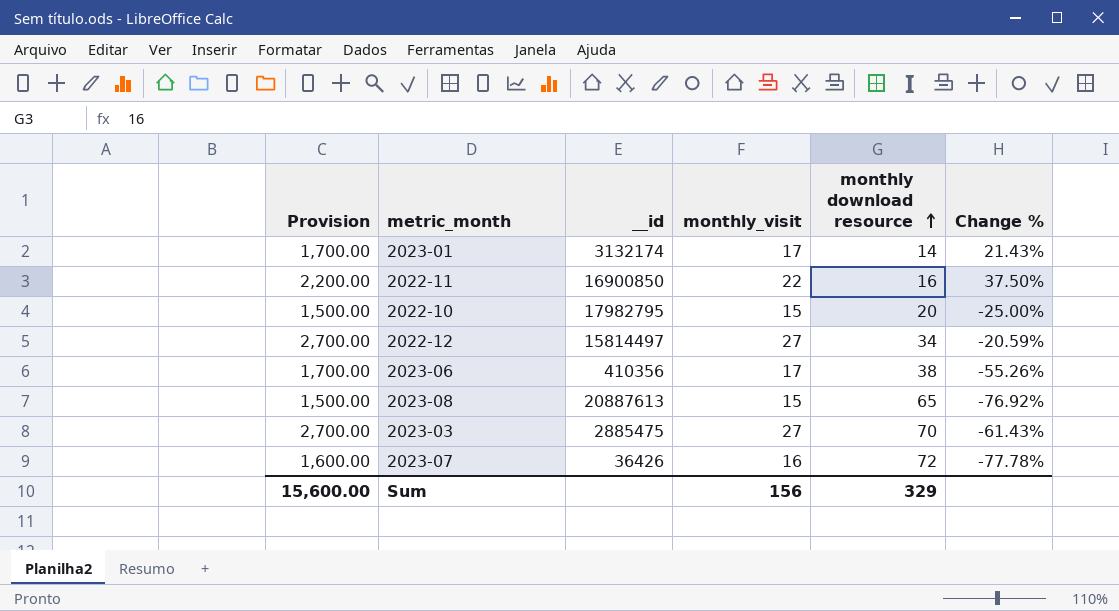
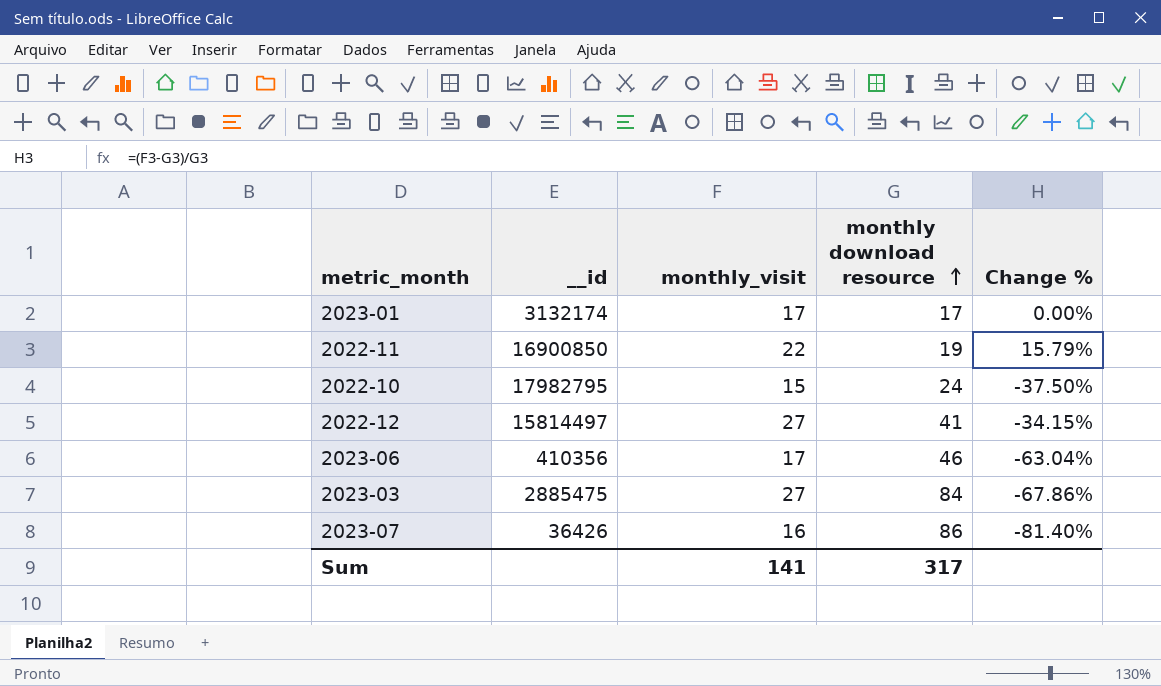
column Provision | formula: [monthly_visit] * 100 -> none
row 2023-08: 1,500.00 | 20887613 | 15 | 65 | -76.92% -> none
2023-01 | monthly download resource: 14 -> 17
2023-01 | Change %: 21.43% -> 0.00%
2022-11 | monthly download resource: 16 -> 19
2022-11 | Change %: 37.50% -> 15.79%
2022-10 | monthly download resource: 20 -> 24
2022-10 | Change %: -25.00% -> -37.50%
2022-12 | monthly download resource: 34 -> 41
2022-12 | Change %: -20.59% -> -34.15%
2023-06 | monthly download resource: 38 -> 46
2023-06 | Change %: -55.26% -> -63.04%
2023-03 | monthly download resource: 70 -> 84
2023-03 | Change %: -61.43% -> -67.86%
2023-07 | monthly download resource: 72 -> 86
2023-07 | Change %: -77.78% -> -81.40%
Sum | monthly_visit: 156 -> 141
Sum | monthly download resource: 329 -> 317

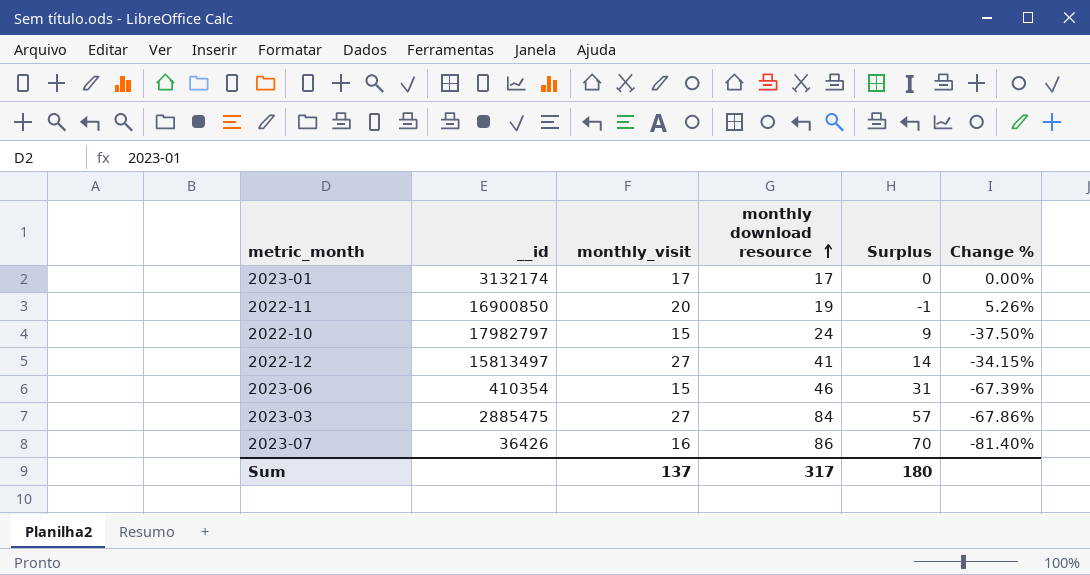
column Surplus | formula: none -> [monthly download resource] - [monthly_visit]
2022-11 | monthly_visit: 22 -> 20
2022-11 | Change %: 15.79% -> 5.26%
2022-10 | __id: 17982795 -> 17982797
2022-12 | __id: 15814497 -> 15813497
2023-06 | __id: 410356 -> 410354
2023-06 | monthly_visit: 17 -> 15
2023-06 | Change %: -63.04% -> -67.39%
Sum | monthly_visit: 141 -> 137

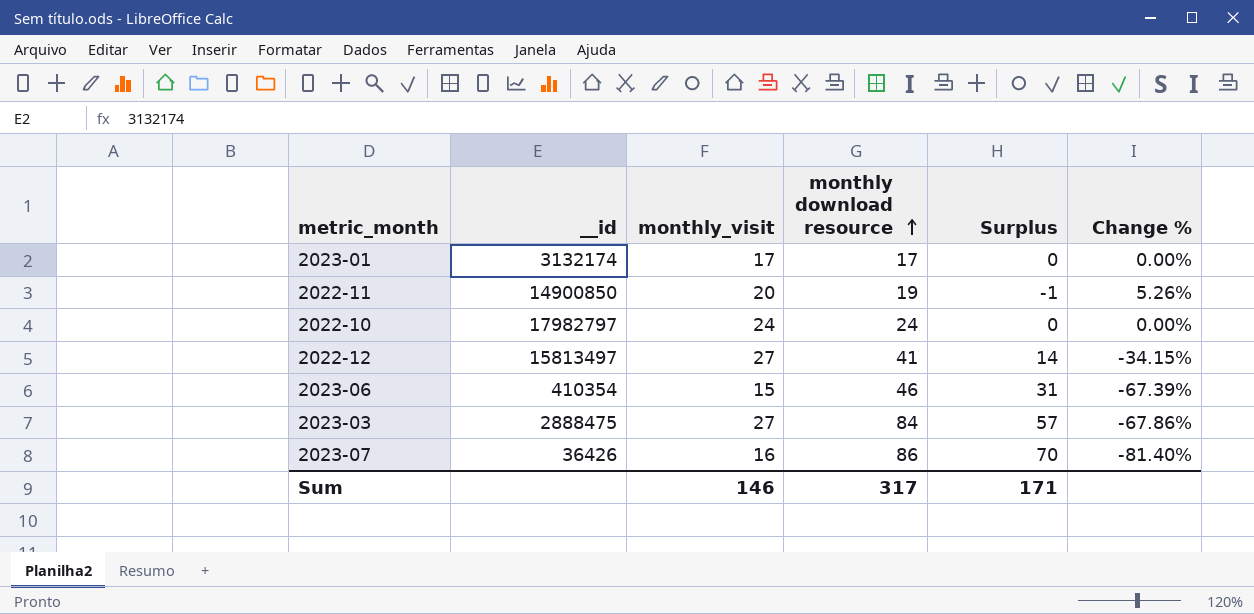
2022-11 | __id: 16900850 -> 14900850
2022-10 | monthly_visit: 15 -> 24
2022-10 | Surplus: 9 -> 0
2022-10 | Change %: -37.50% -> 0.00%
2023-03 | __id: 2885475 -> 2888475
Sum | monthly_visit: 137 -> 146
Sum | Surplus: 180 -> 171

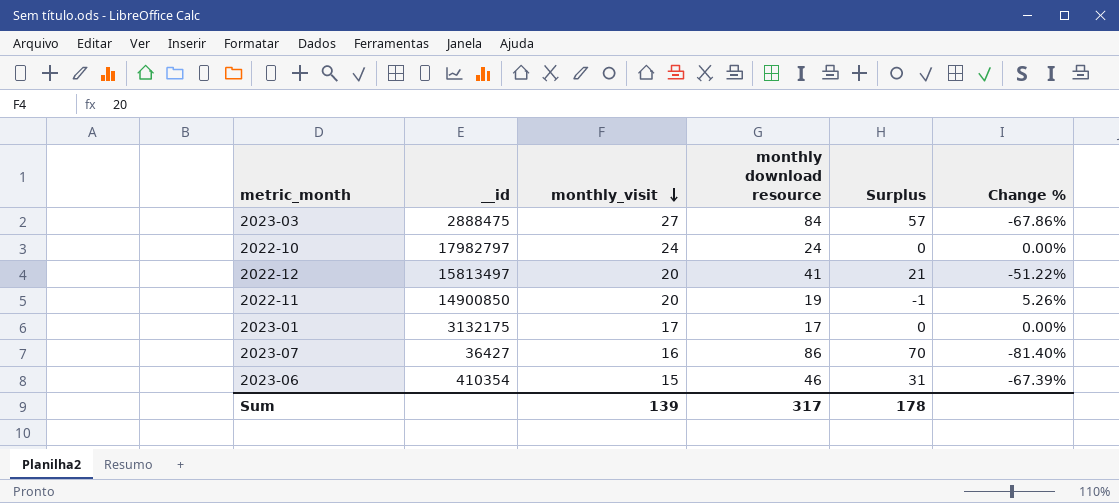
row order: monthly download resource ascending -> monthly_visit descending
2022-12 | monthly_visit: 27 -> 20
2022-12 | Surplus: 14 -> 21
2022-12 | Change %: -34.15% -> -51.22%
2023-01 | __id: 3132174 -> 3132175
2023-07 | __id: 36426 -> 36427
Sum | monthly_visit: 146 -> 139
Sum | Surplus: 171 -> 178

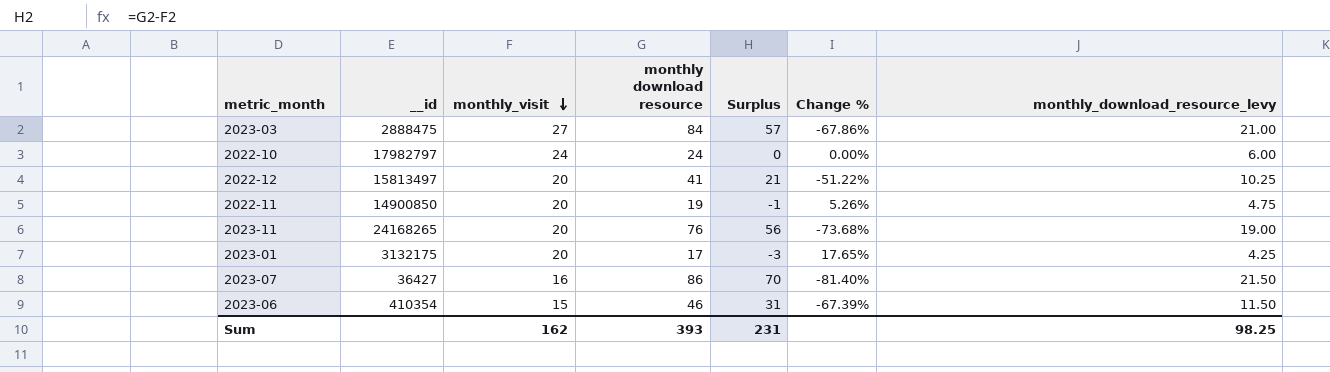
column monthly_download_resource_levy | formula: none -> [monthly download resource] * 0.25
row 2023-11: none -> 24168265 | 20 | 76 | 56 | -73.68% | 19.00
2023-01 | monthly_visit: 17 -> 20
2023-01 | Surplus: 0 -> -3
2023-01 | Change %: 0.00% -> 17.65%
Sum | monthly_visit: 139 -> 162
Sum | monthly download resource: 317 -> 393
Sum | Surplus: 178 -> 231

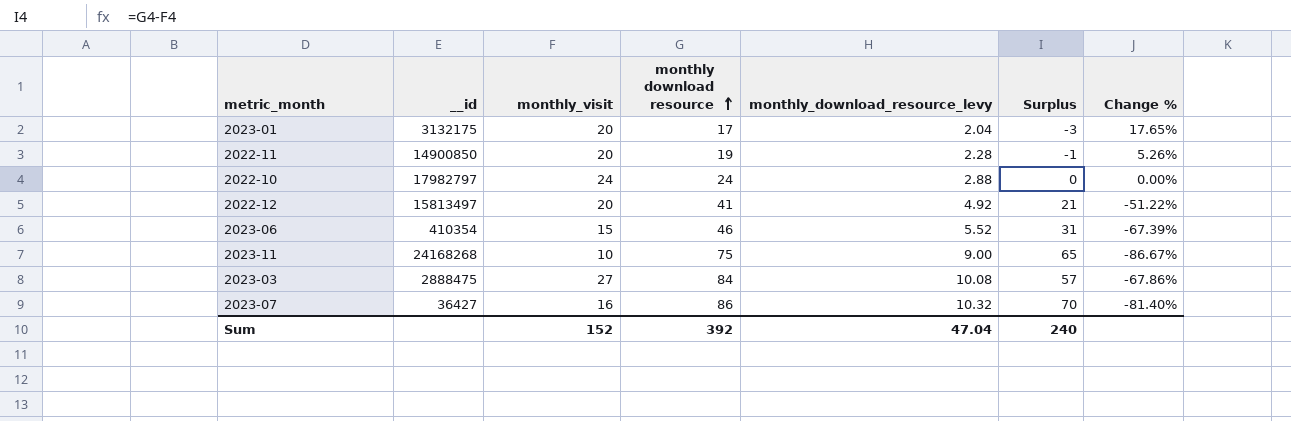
row order: monthly_visit descending -> monthly download resource ascending
column monthly_download_resource_levy | formula: [monthly download resource] * 0.25 -> [monthly download resource] * 0.12
column monthly_download_resource_levy | position: 7 -> 5
2023-11 | __id: 24168265 -> 24168268
2023-11 | monthly_visit: 20 -> 10
2023-11 | monthly download resource: 76 -> 75
2023-11 | Surplus: 56 -> 65
2023-11 | Change %: -73.68% -> -86.67%
Sum | monthly_visit: 162 -> 152
Sum | monthly download resource: 393 -> 392
Sum | monthly_download_resource_levy: 98.25 -> 47.04
Sum | Surplus: 231 -> 240

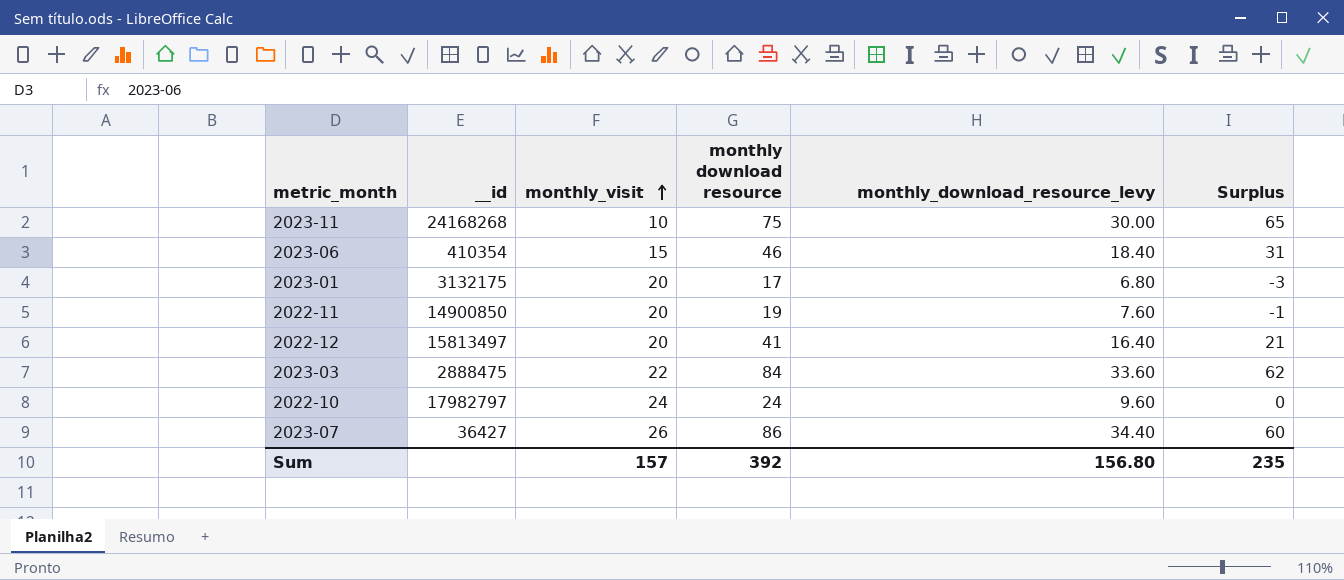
row order: monthly download resource ascending -> monthly_visit ascending
column Change % | formula: ([monthly_visit] - [monthly download resource]) / [monthly download resource] -> none
column monthly_download_resource_levy | formula: [monthly download resource] * 0.12 -> [monthly download resource] * 0.4
2023-03 | monthly_visit: 27 -> 22
2023-03 | Surplus: 57 -> 62
2023-07 | monthly_visit: 16 -> 26
2023-07 | Surplus: 70 -> 60
Sum | monthly_visit: 152 -> 157
Sum | monthly_download_resource_levy: 47.04 -> 156.80
Sum | Surplus: 240 -> 235

